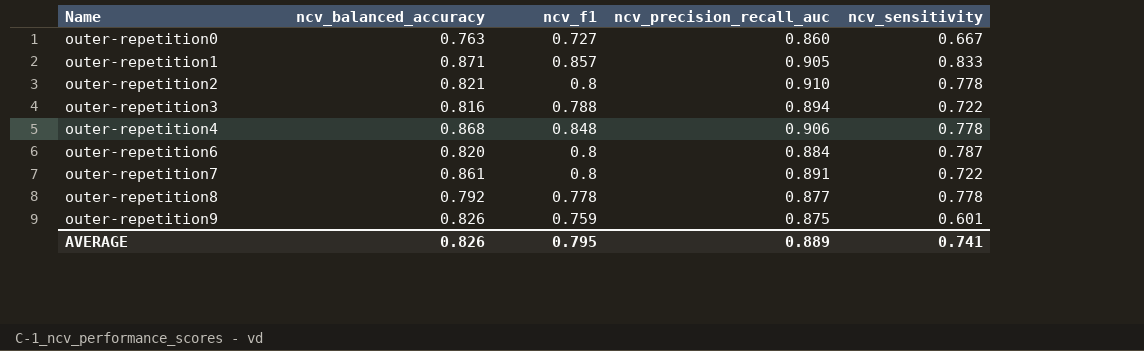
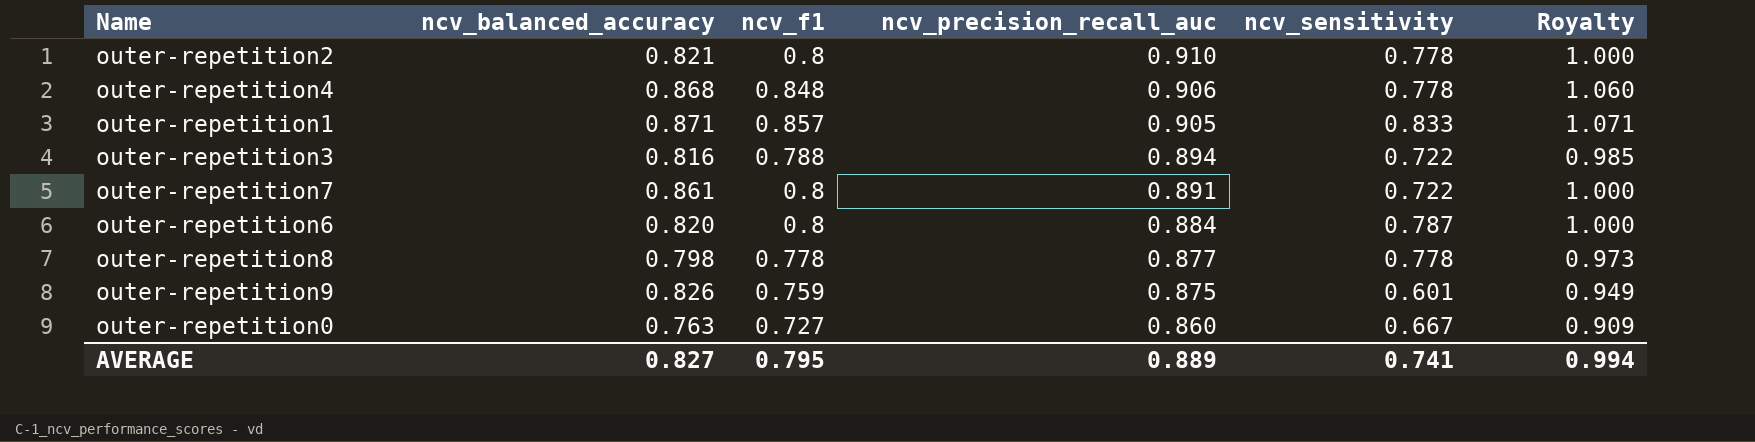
row order: Name ascending -> ncv_precision_recall_auc descending
column Royalty | formula: none -> [ncv_f1] * 1.25
outer-repetition8 | ncv_balanced_accuracy: 0.792 -> 0.798
AVERAGE | ncv_balanced_accuracy: 0.826 -> 0.827

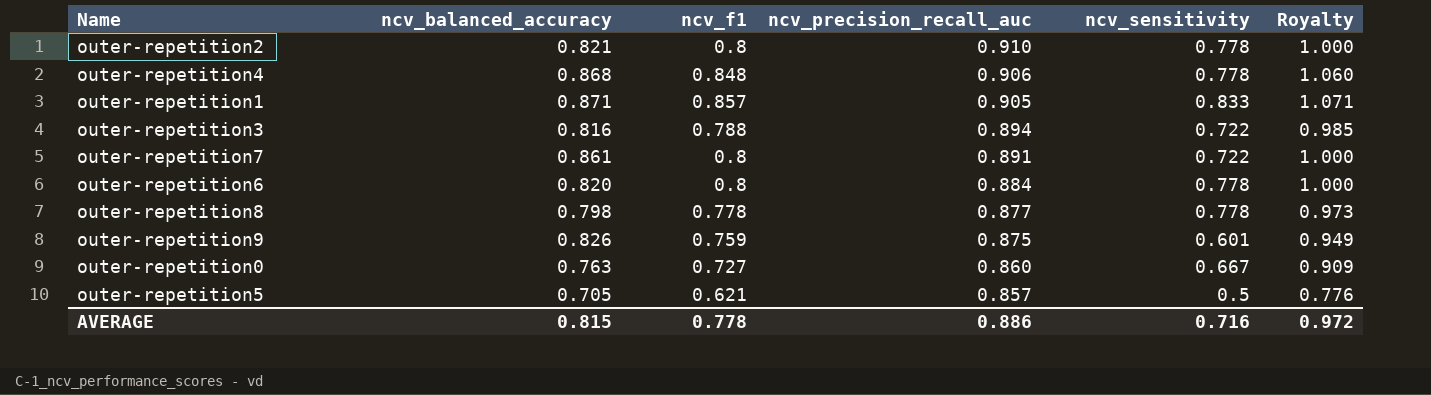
outer-repetition6 | ncv_sensitivity: 0.787 -> 0.778
row outer-repetition5: none -> 0.705 | 0.621 | 0.857 | 0.5 | 0.776
AVERAGE | ncv_balanced_accuracy: 0.827 -> 0.815
AVERAGE | ncv_f1: 0.795 -> 0.778
AVERAGE | ncv_precision_recall_auc: 0.889 -> 0.886
AVERAGE | ncv_sensitivity: 0.741 -> 0.716
AVERAGE | Royalty: 0.994 -> 0.972

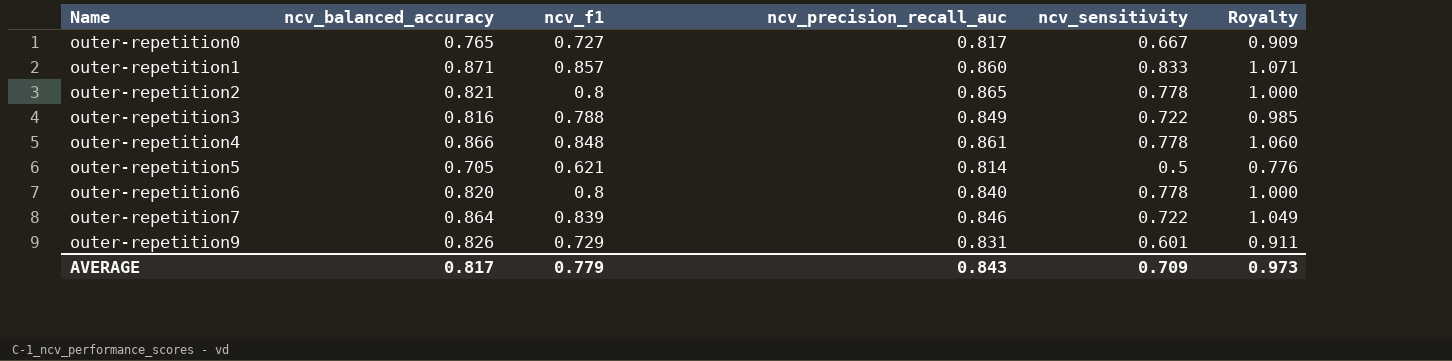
row order: ncv_precision_recall_auc descending -> Name ascending
row outer-repetition8: 0.798 | 0.778 | 0.877 | 0.778 | 0.973 -> none
outer-repetition0 | ncv_balanced_accuracy: 0.763 -> 0.765
outer-repetition0 | ncv_precision_recall_auc: 0.860 -> 0.817
outer-repetition1 | ncv_precision_recall_auc: 0.905 -> 0.860
outer-repetition2 | ncv_precision_recall_auc: 0.910 -> 0.865
outer-repetition3 | ncv_precision_recall_auc: 0.894 -> 0.849
outer-repetition4 | ncv_balanced_accuracy: 0.868 -> 0.866
outer-repetition4 | ncv_precision_recall_auc: 0.906 -> 0.861
outer-repetition5 | ncv_precision_recall_auc: 0.857 -> 0.814
outer-repetition6 | ncv_precision_recall_auc: 0.884 -> 0.840
outer-repetition7 | ncv_balanced_accuracy: 0.861 -> 0.864
outer-repetition7 | ncv_f1: 0.8 -> 0.839
outer-repetition7 | ncv_precision_recall_auc: 0.891 -> 0.846
outer-repetition7 | Royalty: 1.000 -> 1.049
outer-repetition9 | ncv_f1: 0.759 -> 0.729
outer-repetition9 | ncv_precision_recall_auc: 0.875 -> 0.831
outer-repetition9 | Royalty: 0.949 -> 0.911
AVERAGE | ncv_balanced_accuracy: 0.815 -> 0.817
AVERAGE | ncv_f1: 0.778 -> 0.779
AVERAGE | ncv_precision_recall_auc: 0.886 -> 0.843
AVERAGE | ncv_sensitivity: 0.716 -> 0.709
AVERAGE | Royalty: 0.972 -> 0.973

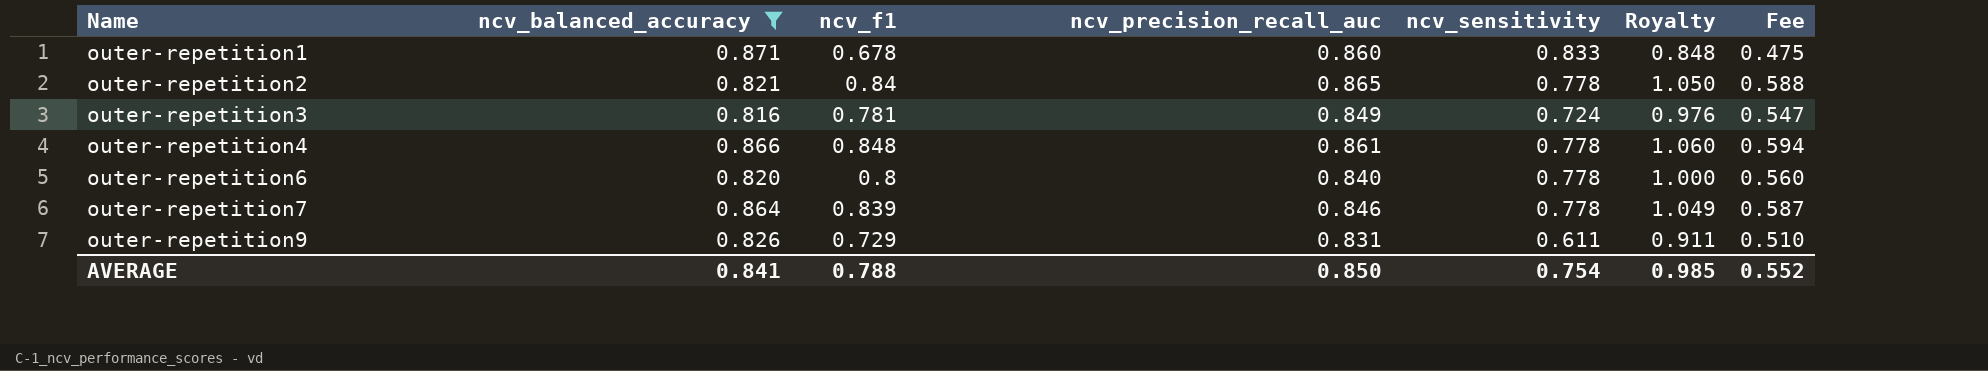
filter: none -> ncv_balanced_accuracy >= 0.816
column Fee | formula: none -> [ncv_f1] * 0.7
outer-repetition1 | ncv_f1: 0.857 -> 0.678
outer-repetition1 | Royalty: 1.071 -> 0.848
outer-repetition2 | ncv_f1: 0.8 -> 0.84
outer-repetition2 | Royalty: 1.000 -> 1.050
outer-repetition3 | ncv_f1: 0.788 -> 0.781
outer-repetition3 | ncv_sensitivity: 0.722 -> 0.724
outer-repetition3 | Royalty: 0.985 -> 0.976
outer-repetition7 | ncv_sensitivity: 0.722 -> 0.778
outer-repetition9 | ncv_sensitivity: 0.601 -> 0.611
AVERAGE | ncv_balanced_accuracy: 0.817 -> 0.841
AVERAGE | ncv_f1: 0.779 -> 0.788
AVERAGE | ncv_precision_recall_auc: 0.843 -> 0.850
AVERAGE | ncv_sensitivity: 0.709 -> 0.754
AVERAGE | Royalty: 0.973 -> 0.985

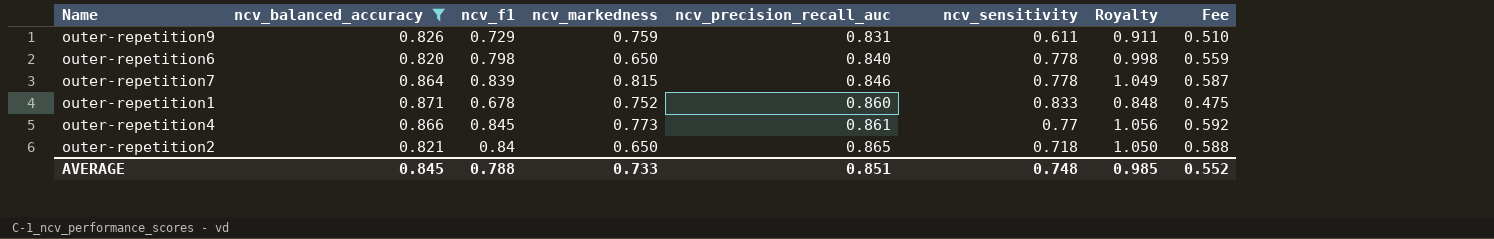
row order: Name ascending -> ncv_precision_recall_auc ascending
column ncv_markedness | position: none -> 4
row outer-repetition3: 0.816 | 0.781 | 0.849 | 0.724 | 0.976 | 0.547 -> none
outer-repetition6 | ncv_f1: 0.8 -> 0.798
outer-repetition6 | Royalty: 1.000 -> 0.998
outer-repetition6 | Fee: 0.560 -> 0.559
outer-repetition4 | ncv_f1: 0.848 -> 0.845
outer-repetition4 | ncv_sensitivity: 0.778 -> 0.77
outer-repetition4 | Royalty: 1.060 -> 1.056
outer-repetition4 | Fee: 0.594 -> 0.592
outer-repetition2 | ncv_sensitivity: 0.778 -> 0.718
AVERAGE | ncv_balanced_accuracy: 0.841 -> 0.845
AVERAGE | ncv_precision_recall_auc: 0.850 -> 0.851
AVERAGE | ncv_sensitivity: 0.754 -> 0.748

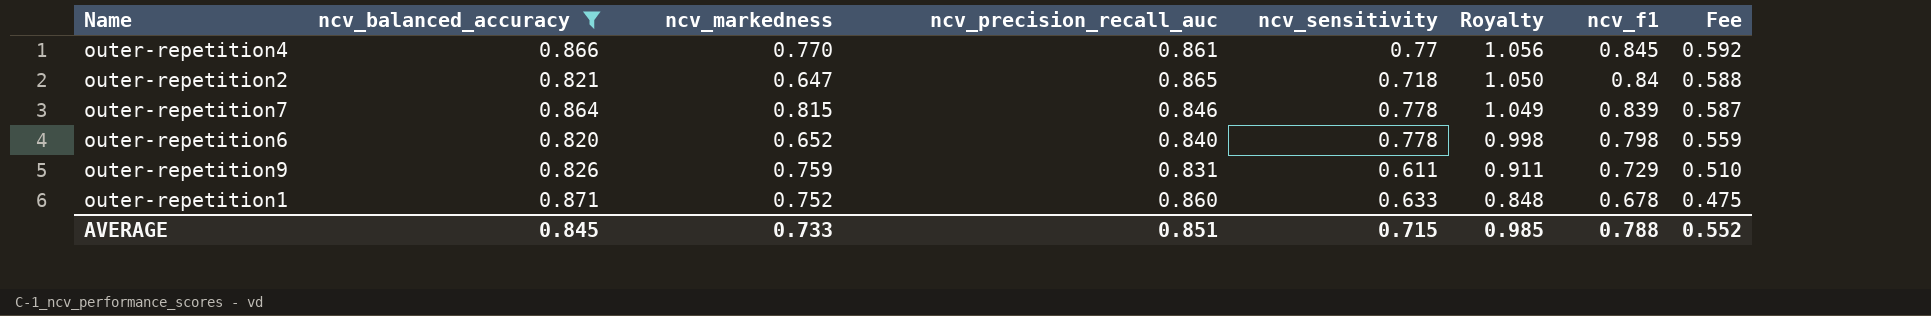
row order: ncv_precision_recall_auc ascending -> Royalty descending
column ncv_f1 | position: 3 -> 7
outer-repetition4 | ncv_markedness: 0.773 -> 0.770
outer-repetition2 | ncv_markedness: 0.650 -> 0.647
outer-repetition6 | ncv_markedness: 0.650 -> 0.652
outer-repetition1 | ncv_sensitivity: 0.833 -> 0.633
AVERAGE | ncv_sensitivity: 0.748 -> 0.715

